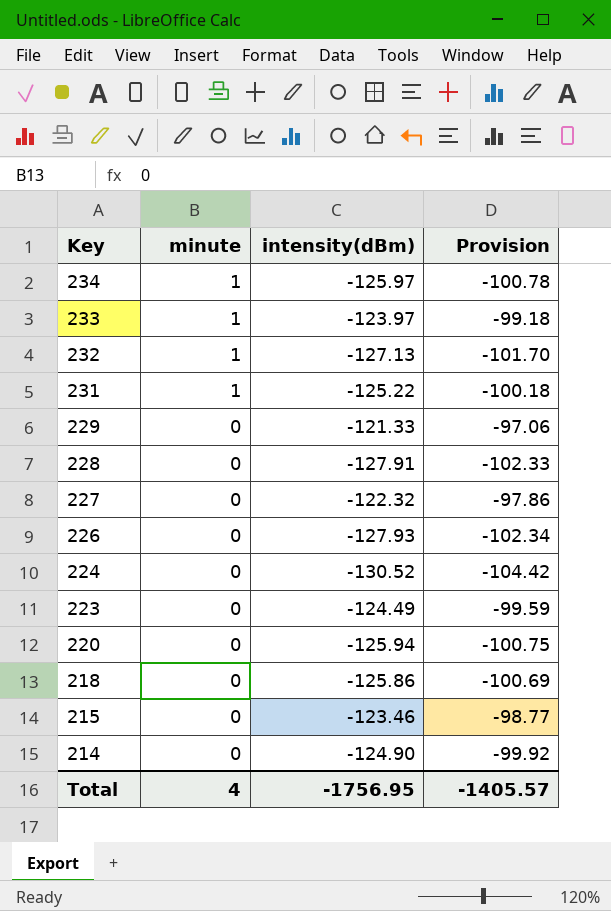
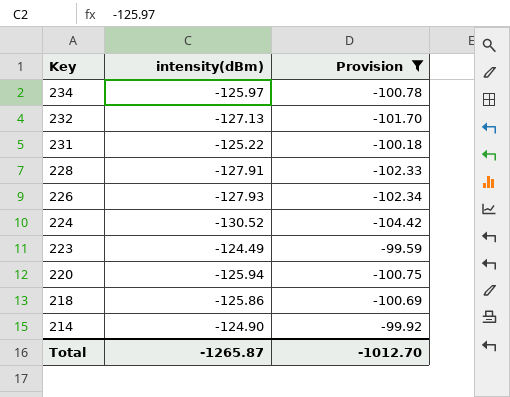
filter: none -> Provision <= -99.59
column minute | position: 2 -> none
Total | intensity(dBm): -1756.95 -> -1265.87
Total | Provision: -1405.57 -> -1012.70

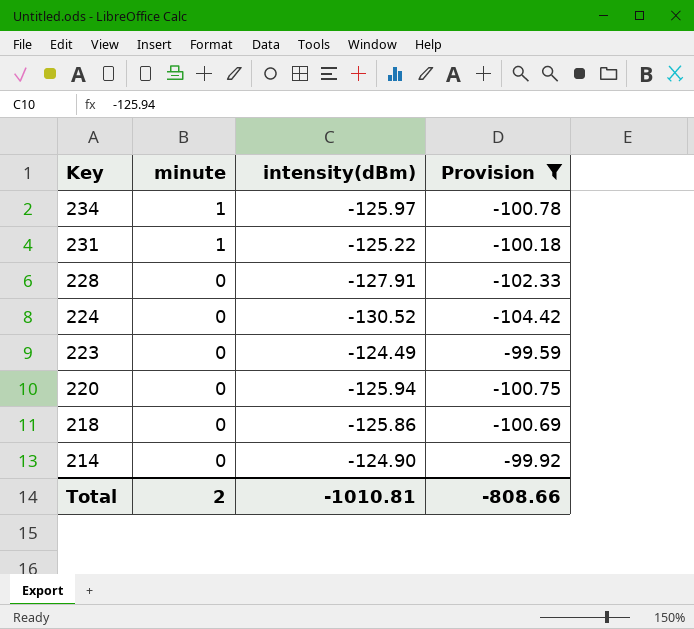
column minute | position: none -> 2
row 232: -127.13 | -101.70 -> none
row 226: -127.93 | -102.34 -> none
Total | intensity(dBm): -1265.87 -> -1010.81
Total | Provision: -1012.70 -> -808.66

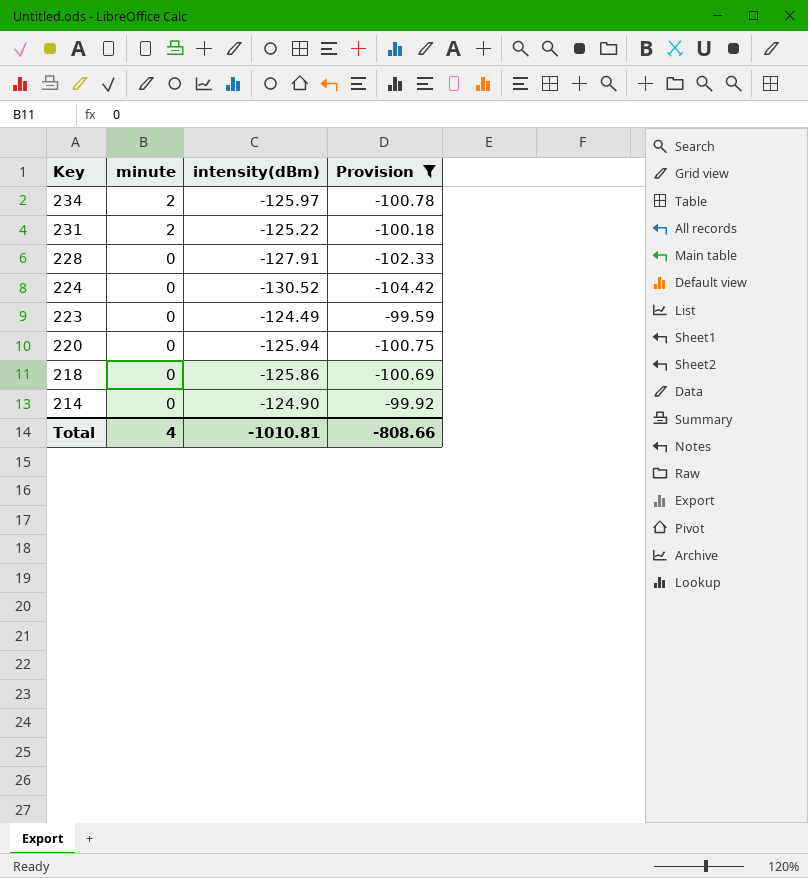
234 | minute: 1 -> 2
231 | minute: 1 -> 2
Total | minute: 2 -> 4

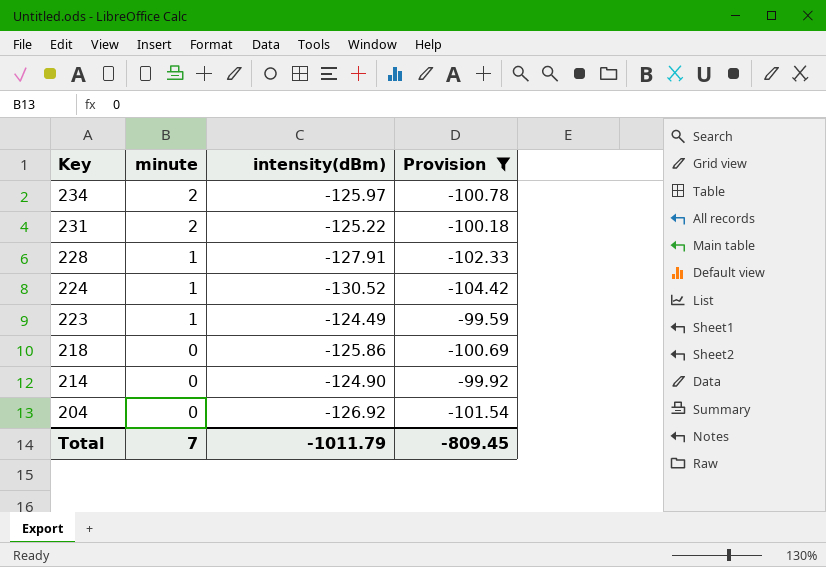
row 220: 0 | -125.94 | -100.75 -> none
228 | minute: 0 -> 1
224 | minute: 0 -> 1
223 | minute: 0 -> 1
row 204: none -> 0 | -126.92 | -101.54
Total | minute: 4 -> 7
Total | intensity(dBm): -1010.81 -> -1011.79
Total | Provision: -808.66 -> -809.45

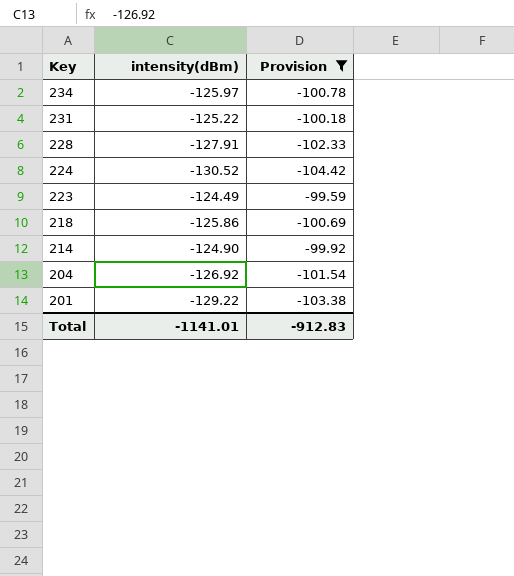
column minute | position: 2 -> none
row 201: none -> -129.22 | -103.38
Total | intensity(dBm): -1011.79 -> -1141.01
Total | Provision: -809.45 -> -912.83

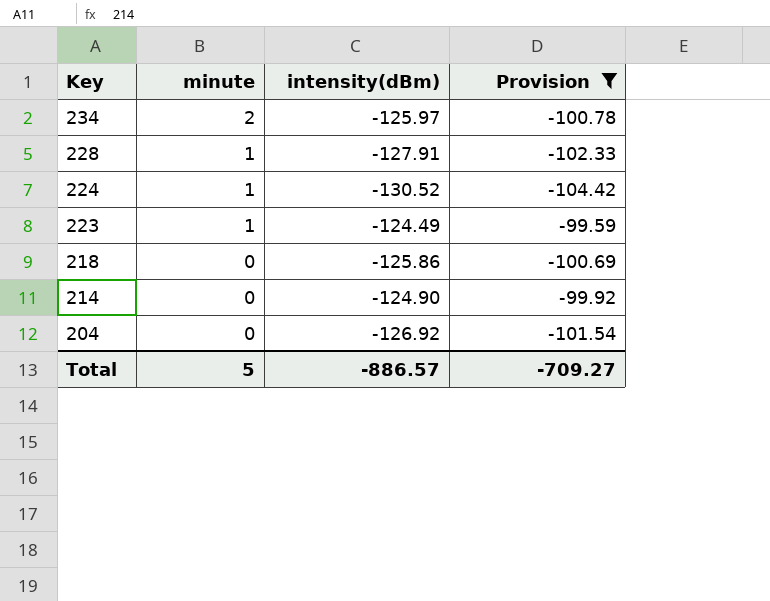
column minute | position: none -> 2
row 231: -125.22 | -100.18 -> none
row 201: -129.22 | -103.38 -> none
Total | intensity(dBm): -1141.01 -> -886.57
Total | Provision: -912.83 -> -709.27

